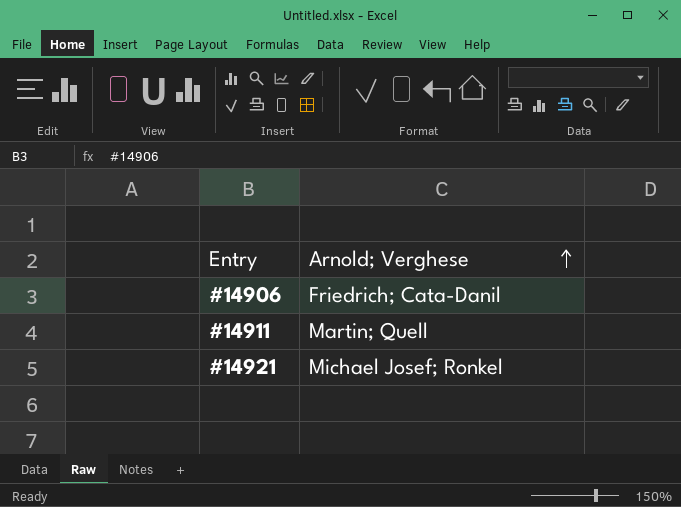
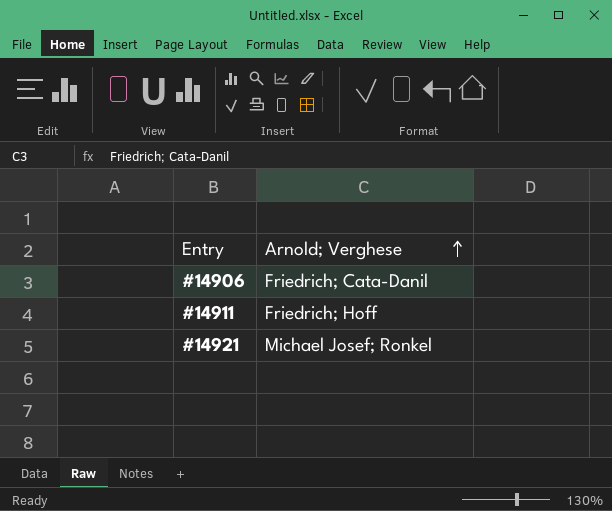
#14911 | Arnold; Verghese: Martin; Quell -> Friedrich; Hoff

